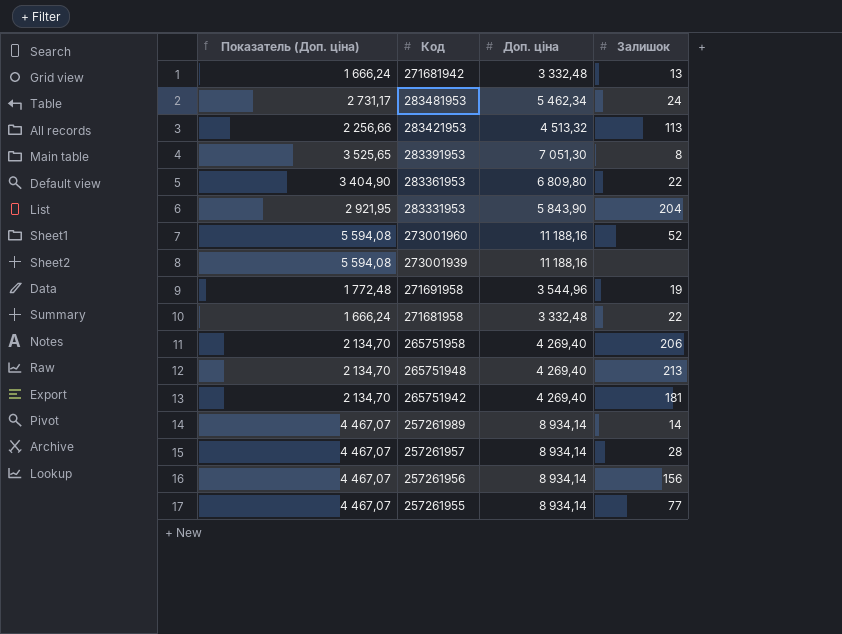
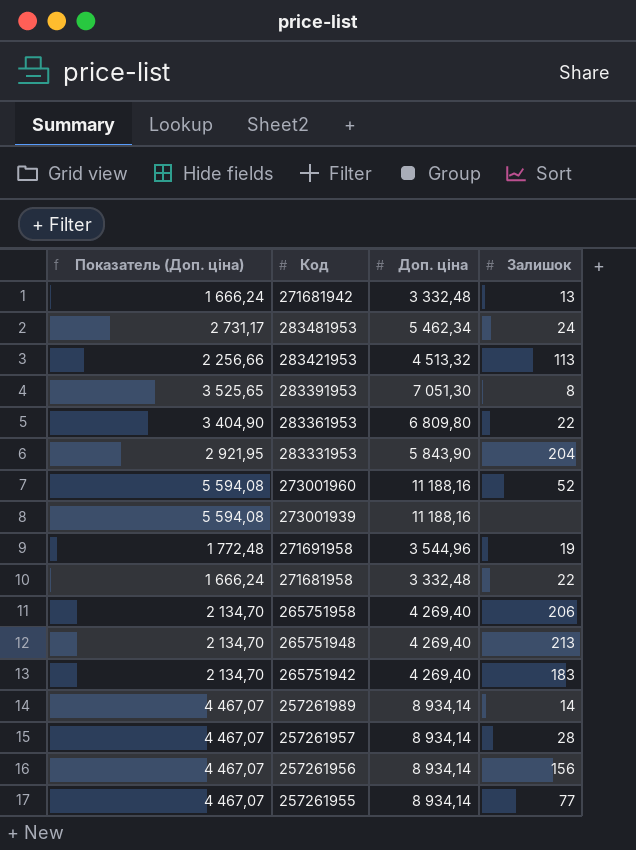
265751942 | Залишок: 181 -> 183

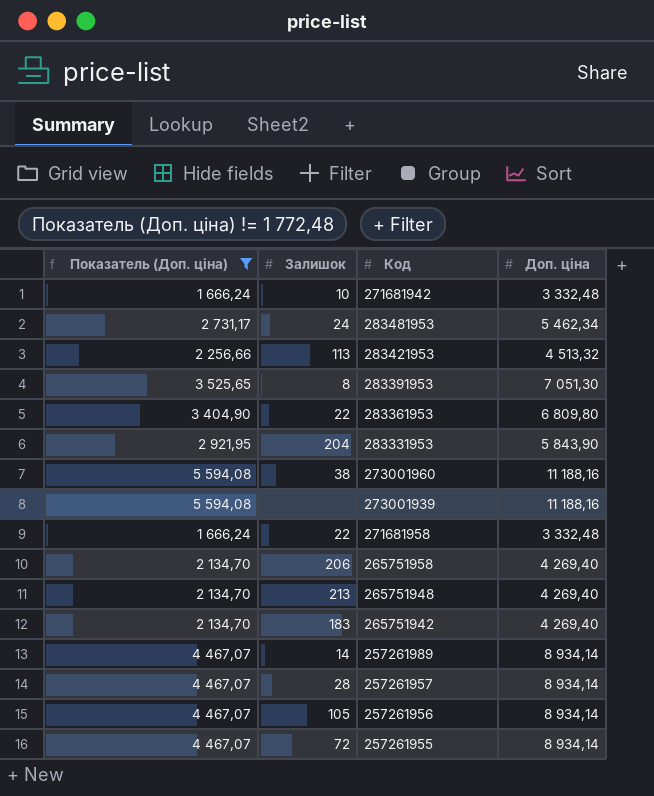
filter: none -> Показатель (Доп. ціна) != 1 772,48
column Залишок | position: 4 -> 2
271681942 | Залишок: 13 -> 10
273001960 | Залишок: 52 -> 38
257261956 | Залишок: 156 -> 105
257261955 | Залишок: 77 -> 72

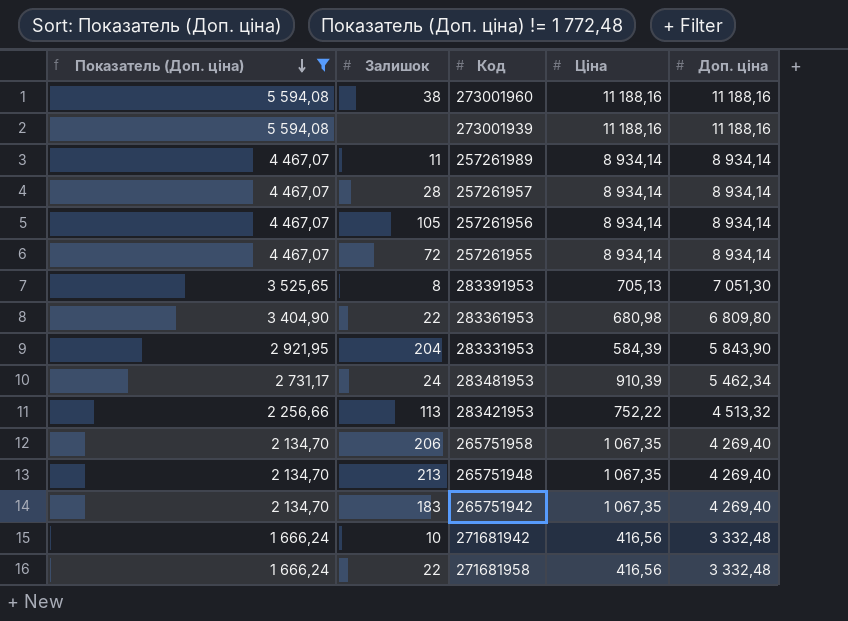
row order: none -> Показатель (Доп. ціна) descending
column Ціна | position: none -> 4
257261989 | Залишок: 14 -> 11

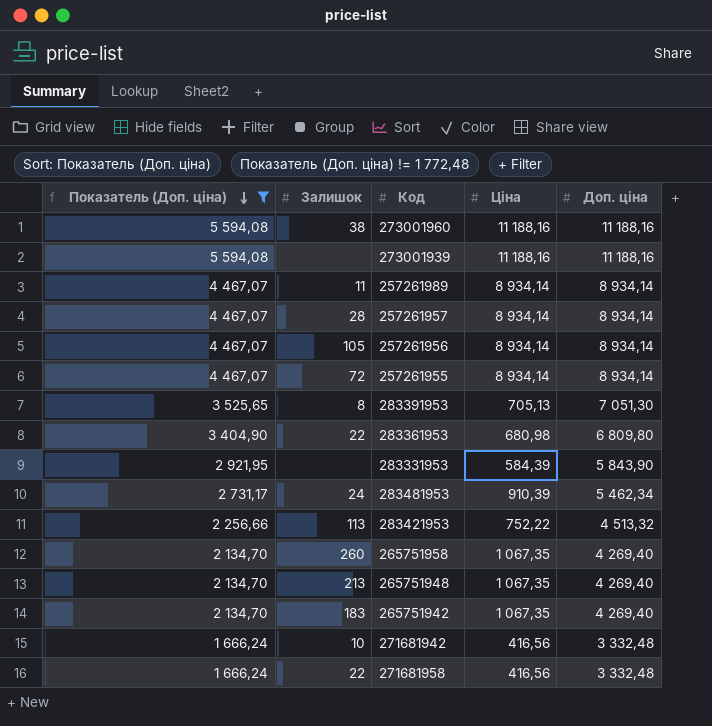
283331953 | Залишок: 204 -> none
265751958 | Залишок: 206 -> 260

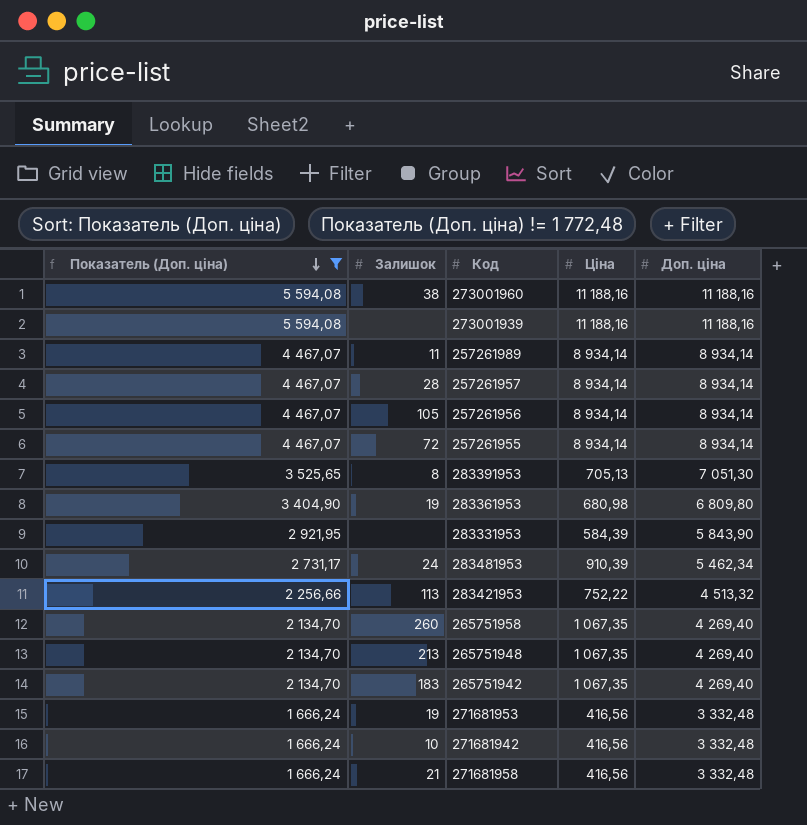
283361953 | Залишок: 22 -> 19
row 271681953: none -> 1 666,24 | 19 | 416,56 | 3 332,48
271681958 | Залишок: 22 -> 21

